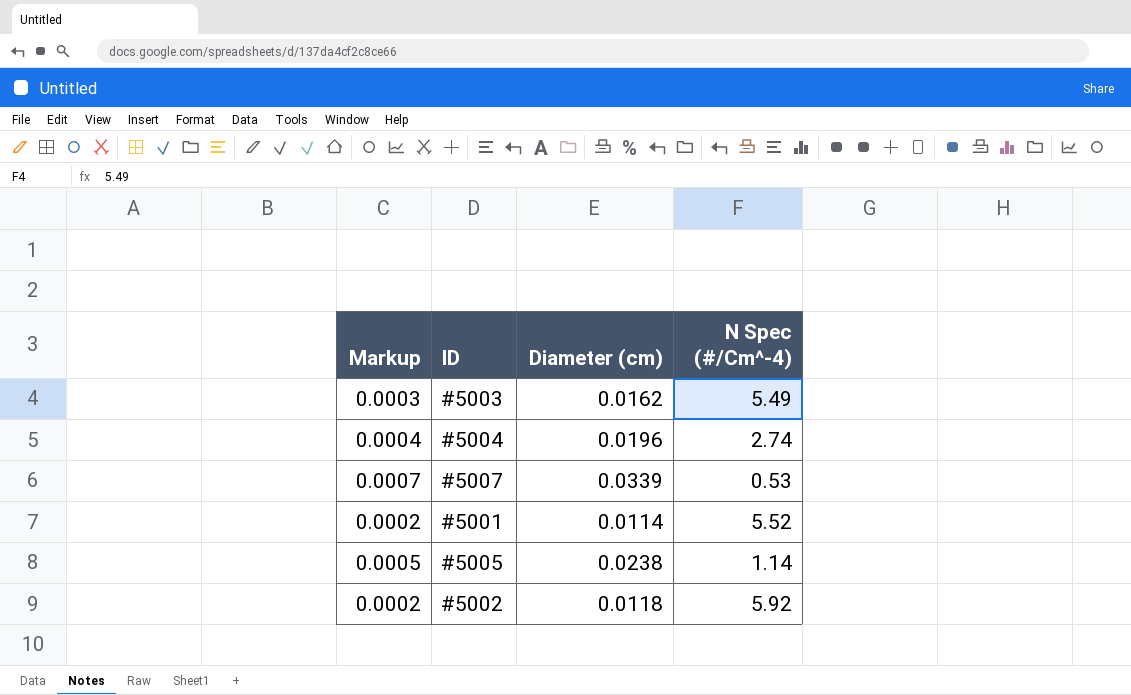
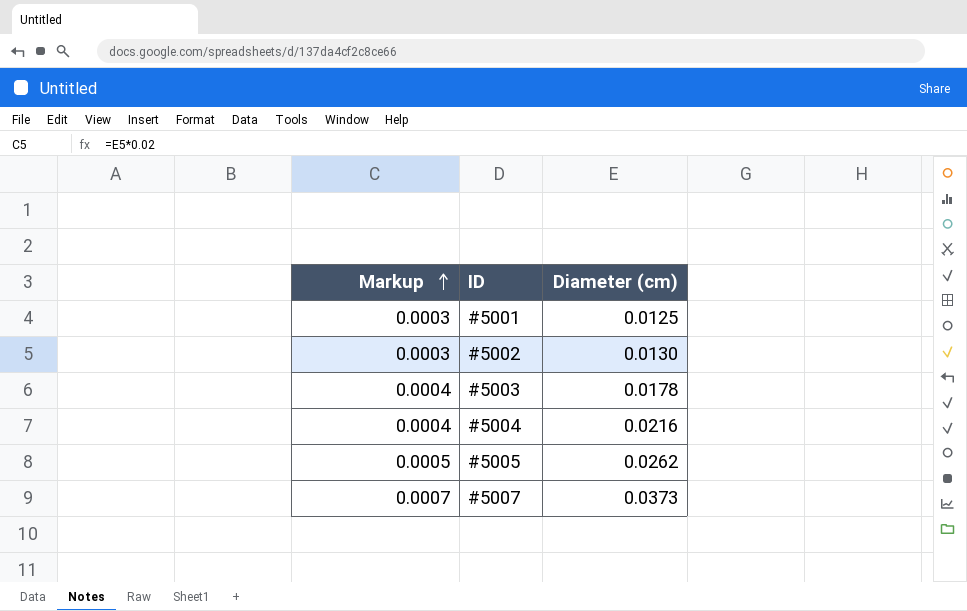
row order: none -> Markup ascending
column N Spec (#/Cm^-4) | position: 4 -> none
#5001 | Markup: 0.0002 -> 0.0003
#5001 | Diameter (cm): 0.0114 -> 0.0125
#5002 | Markup: 0.0002 -> 0.0003
#5002 | Diameter (cm): 0.0118 -> 0.0130
#5003 | Markup: 0.0003 -> 0.0004
#5003 | Diameter (cm): 0.0162 -> 0.0178
#5004 | Diameter (cm): 0.0196 -> 0.0216
#5005 | Diameter (cm): 0.0238 -> 0.0262
#5007 | Diameter (cm): 0.0339 -> 0.0373

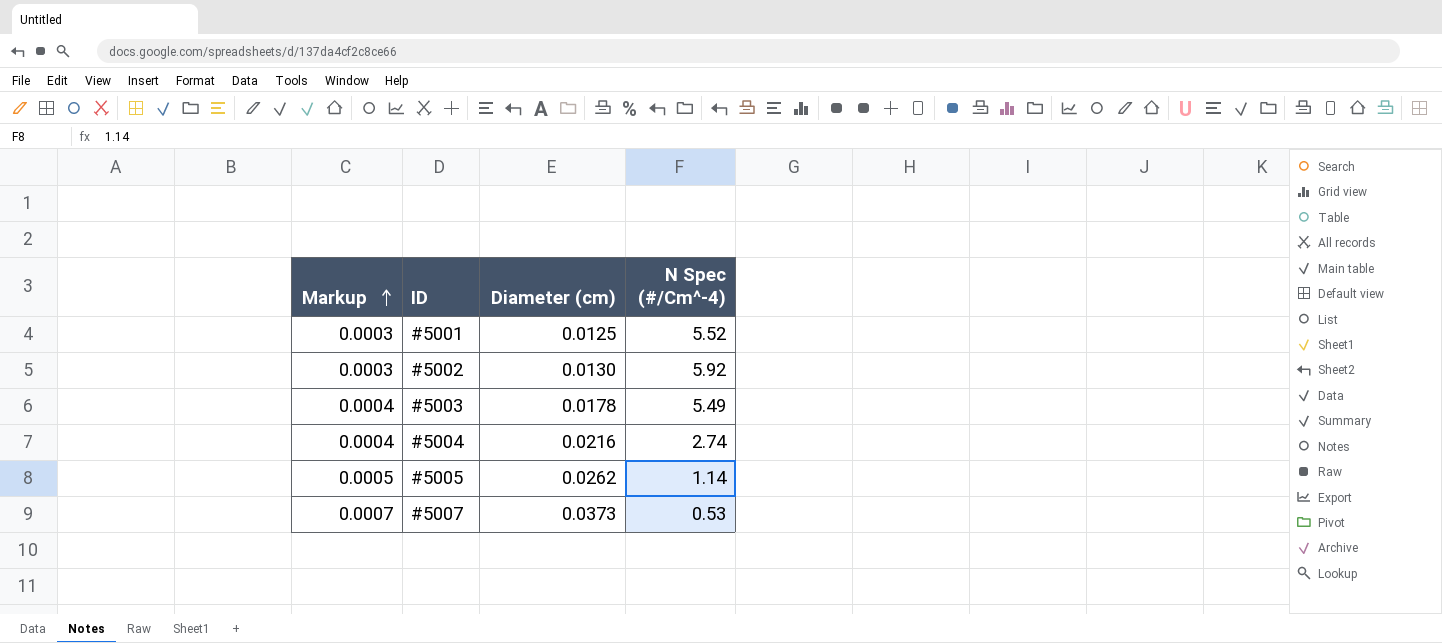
column N Spec (#/Cm^-4) | position: none -> 4

